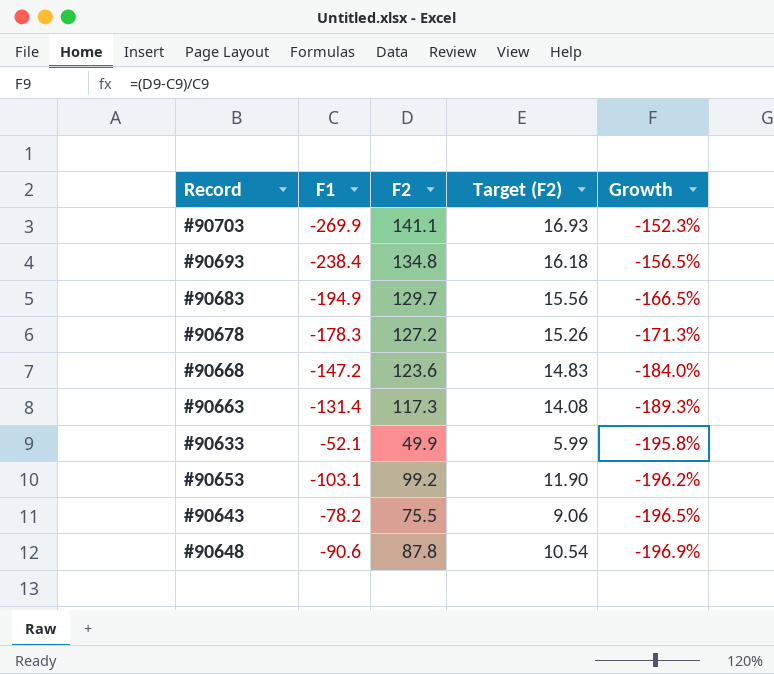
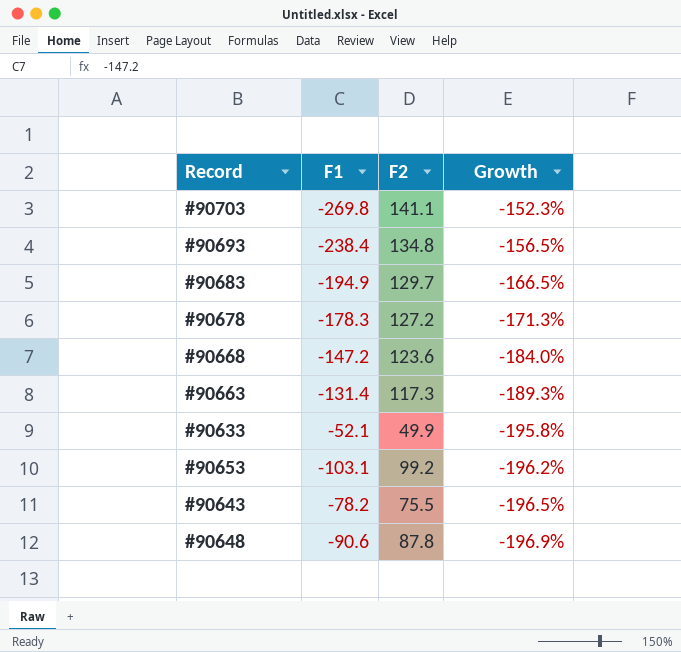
column Target (F2) | formula: [F2] * 0.12 -> none
#90703 | F1: -269.9 -> -269.8

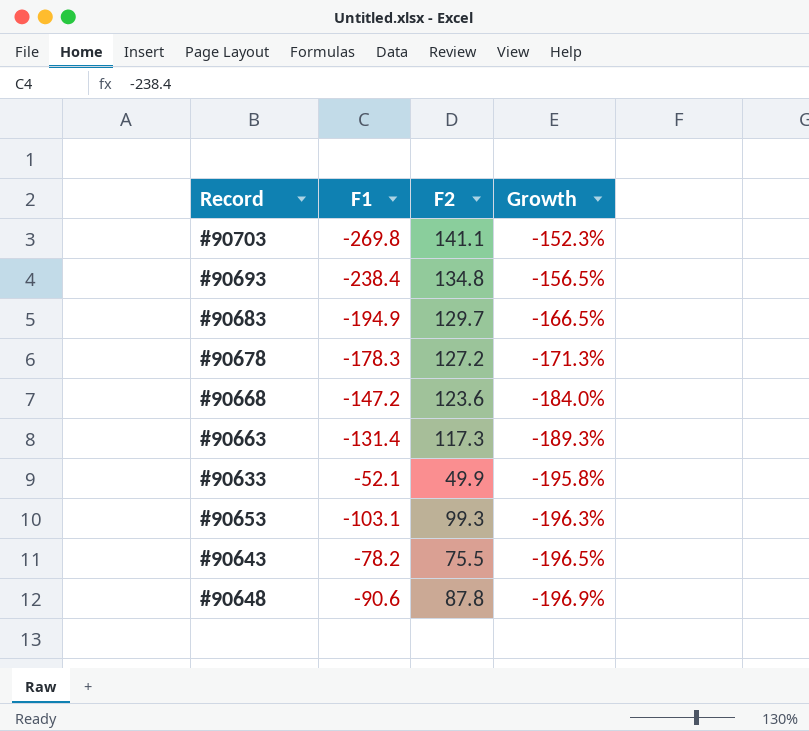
#90653 | F2: 99.2 -> 99.3
#90653 | Growth: -196.2% -> -196.3%

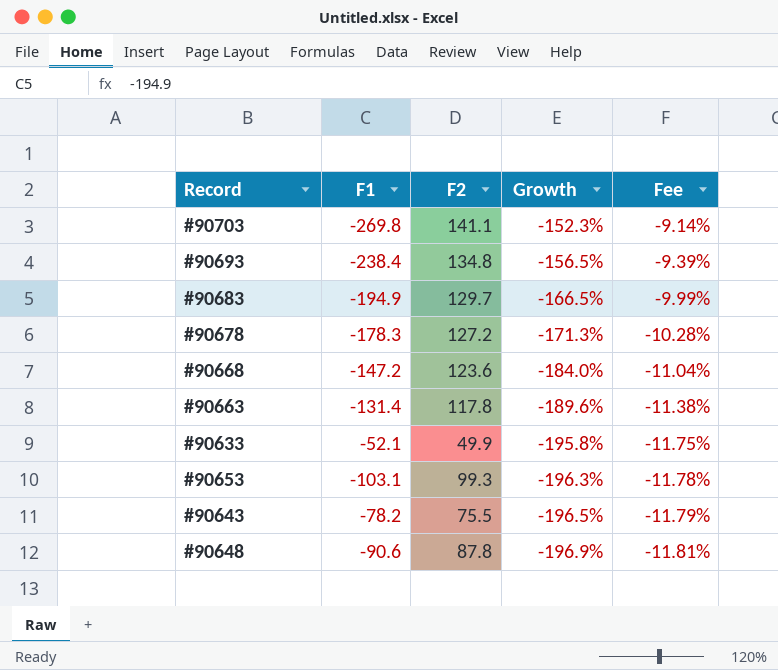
column Fee | formula: none -> [Growth] * 0.06
#90663 | F2: 117.3 -> 117.8
#90663 | Growth: -189.3% -> -189.6%

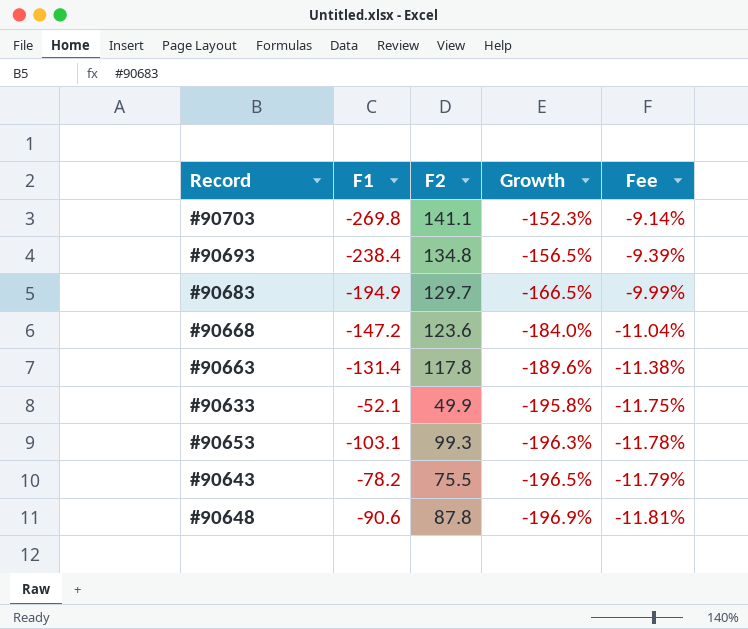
row #90678: -178.3 | 127.2 | -171.3% | -10.28% -> none

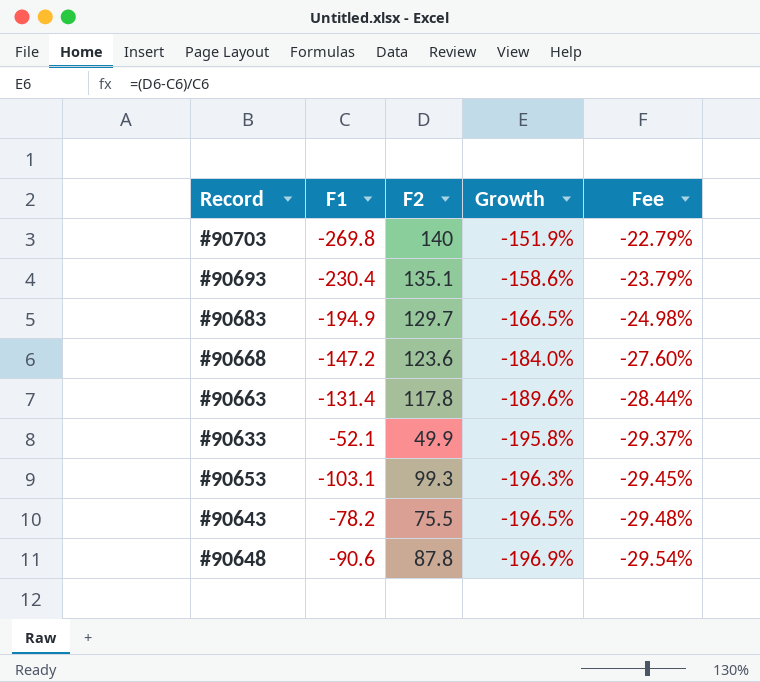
column Fee | formula: [Growth] * 0.06 -> [Growth] * 0.15
#90703 | F2: 141.1 -> 140
#90703 | Growth: -152.3% -> -151.9%
#90693 | F1: -238.4 -> -230.4
#90693 | F2: 134.8 -> 135.1
#90693 | Growth: -156.5% -> -158.6%

